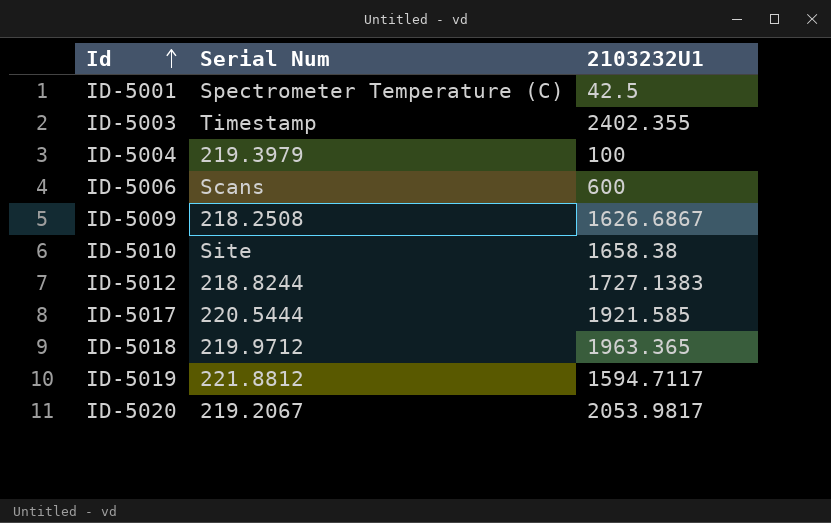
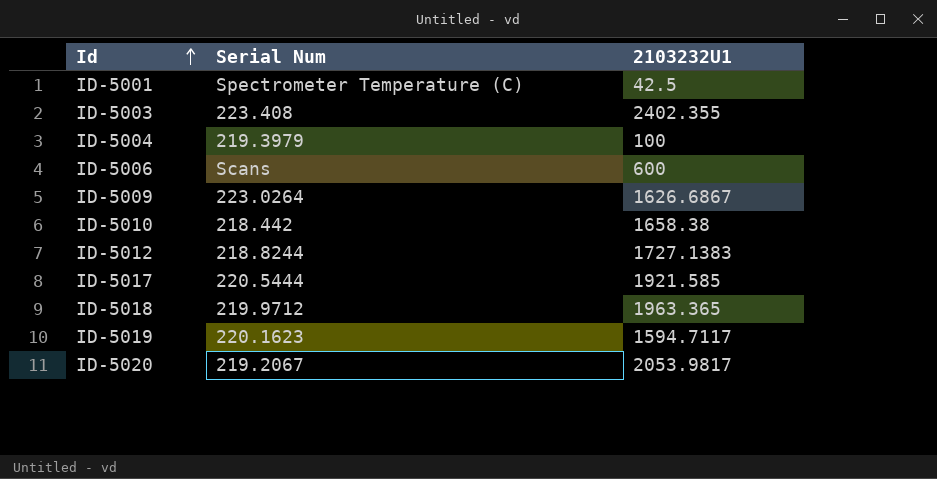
ID-5003 | Serial Num: Timestamp -> 223.408
ID-5009 | Serial Num: 218.2508 -> 223.0264
ID-5010 | Serial Num: Site -> 218.442
ID-5019 | Serial Num: 221.8812 -> 220.1623

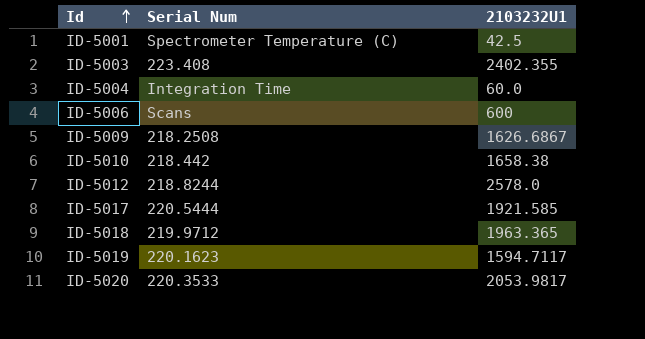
ID-5004 | Serial Num: 219.3979 -> Integration Time
ID-5004 | 2103232U1: 100 -> 60.0
ID-5009 | Serial Num: 223.0264 -> 218.2508
ID-5012 | 2103232U1: 1727.1383 -> 2578.0
ID-5020 | Serial Num: 219.2067 -> 220.3533

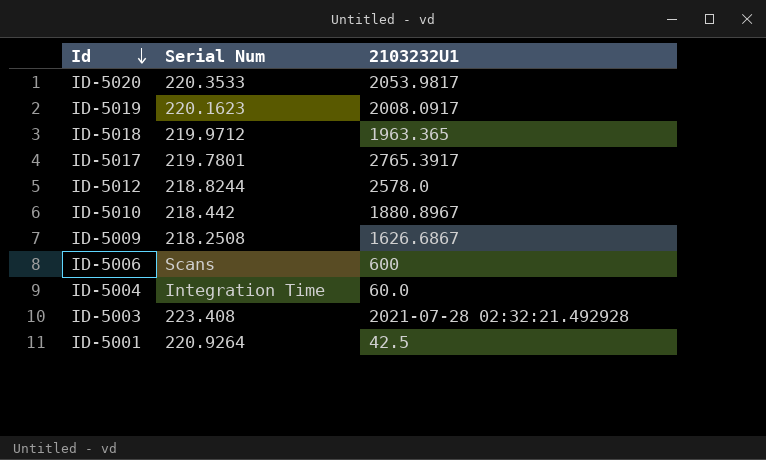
row order: Id ascending -> Id descending
ID-5019 | 2103232U1: 1594.7117 -> 2008.0917
ID-5017 | Serial Num: 220.5444 -> 219.7801
ID-5017 | 2103232U1: 1921.585 -> 2765.3917
ID-5010 | 2103232U1: 1658.38 -> 1880.8967
ID-5003 | 2103232U1: 2402.355 -> 2021-07-28 02:32:21.492928
ID-5001 | Serial Num: Spectrometer Temperature (C) -> 220.9264

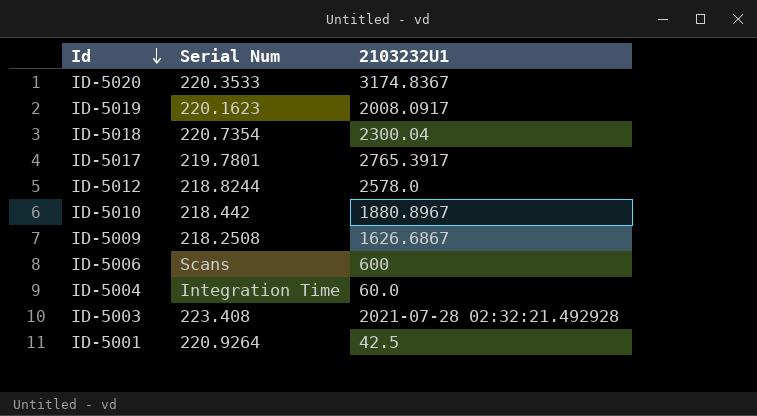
ID-5020 | 2103232U1: 2053.9817 -> 3174.8367
ID-5018 | Serial Num: 219.9712 -> 220.7354
ID-5018 | 2103232U1: 1963.365 -> 2300.04

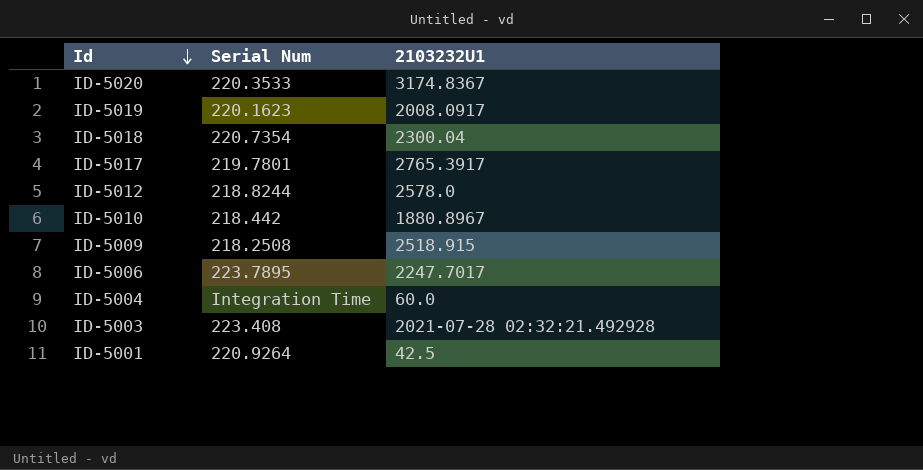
ID-5009 | 2103232U1: 1626.6867 -> 2518.915
ID-5006 | Serial Num: Scans -> 223.7895
ID-5006 | 2103232U1: 600 -> 2247.7017

